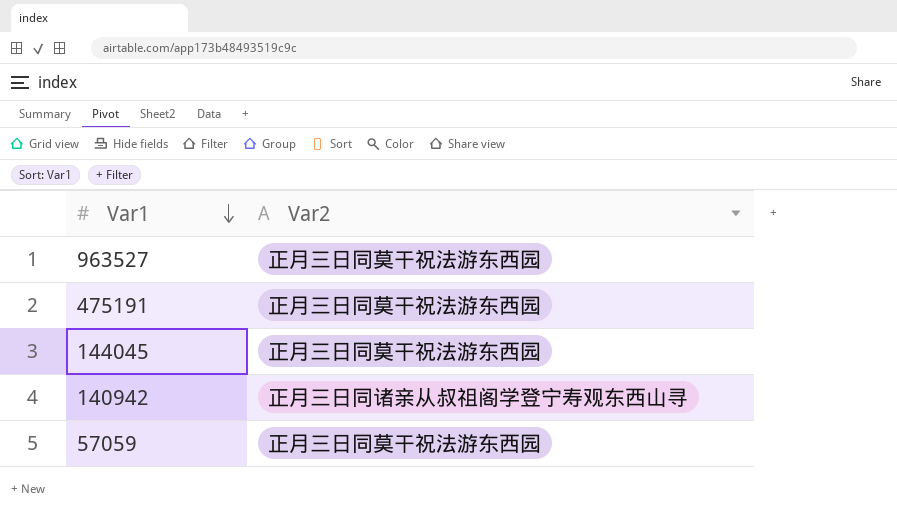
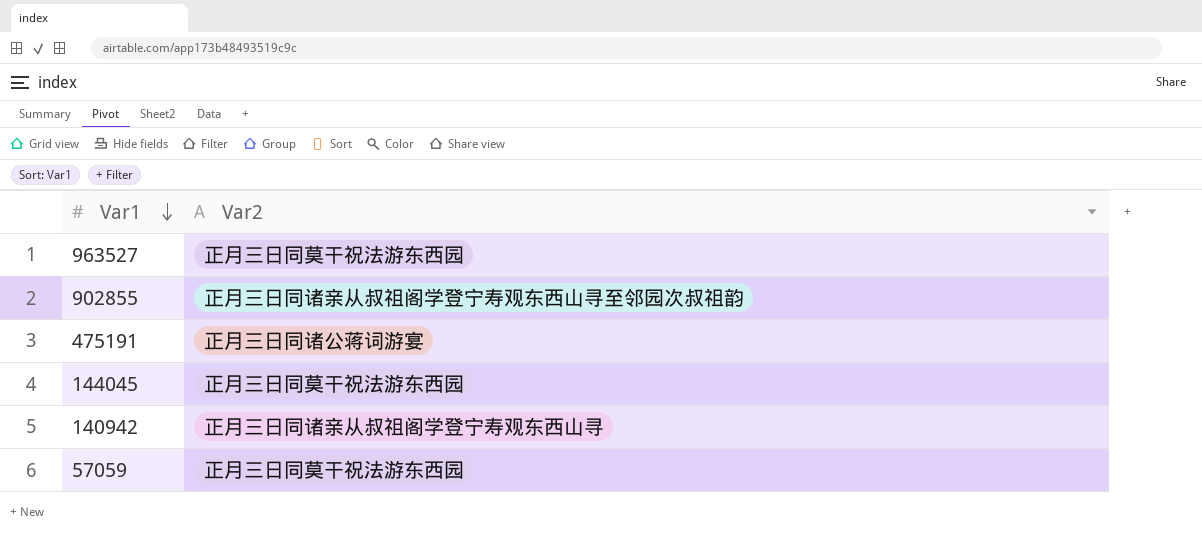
row 902855: none -> 正月三日同诸亲从叔祖阁学登宁寿观东西山寻至邻园次叔祖韵
475191 | Var2: 正月三日同莫干祝法游东西园 -> 正月三日同诸公蒋词游宴

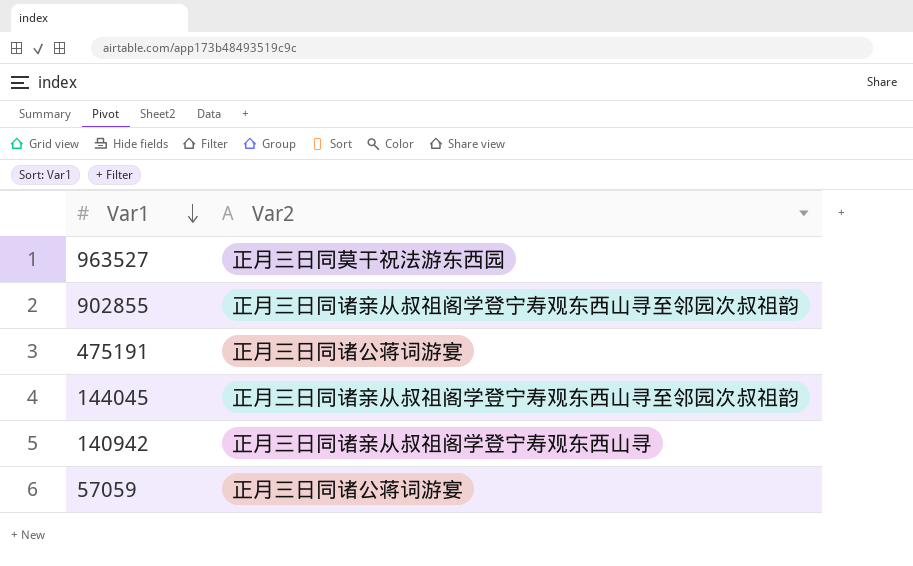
144045 | Var2: 正月三日同莫干祝法游东西园 -> 正月三日同诸亲从叔祖阁学登宁寿观东西山寻至邻园次叔祖韵
57059 | Var2: 正月三日同莫干祝法游东西园 -> 正月三日同诸公蒋词游宴

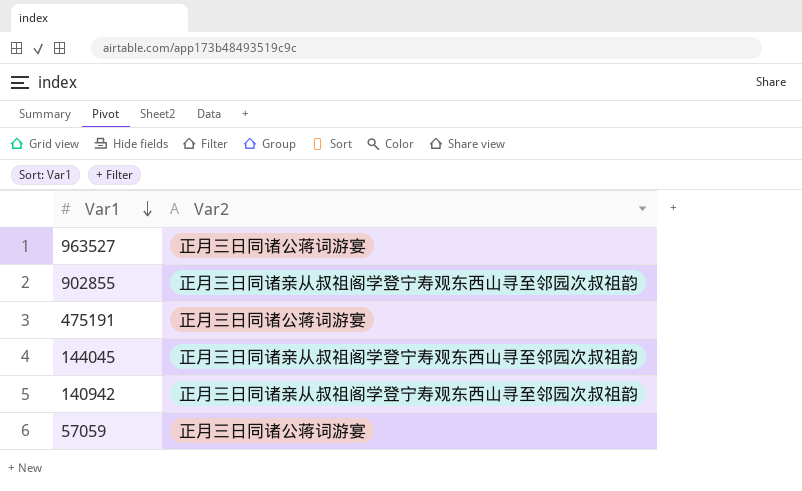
963527 | Var2: 正月三日同莫干祝法游东西园 -> 正月三日同诸公蒋词游宴
140942 | Var2: 正月三日同诸亲从叔祖阁学登宁寿观东西山寻 -> 正月三日同诸亲从叔祖阁学登宁寿观东西山寻至邻园次叔祖韵

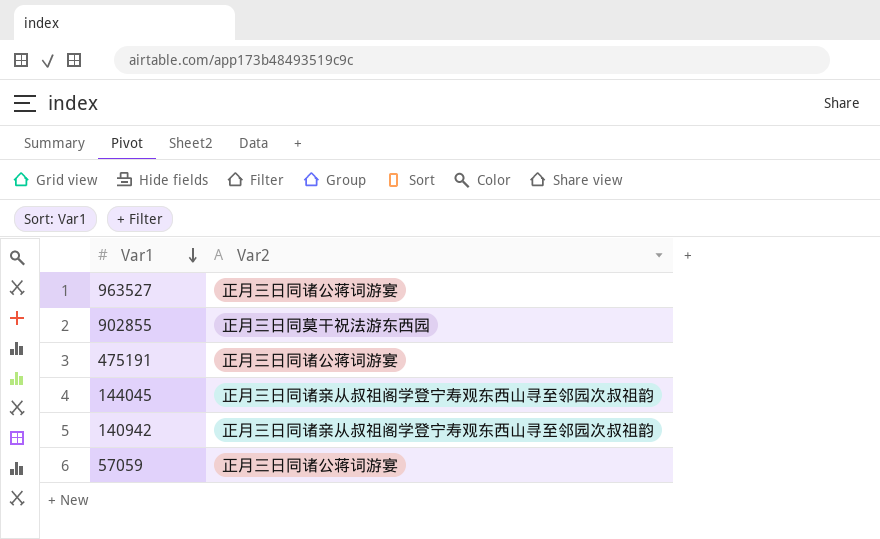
902855 | Var2: 正月三日同诸亲从叔祖阁学登宁寿观东西山寻至邻园次叔祖韵 -> 正月三日同莫干祝法游东西园

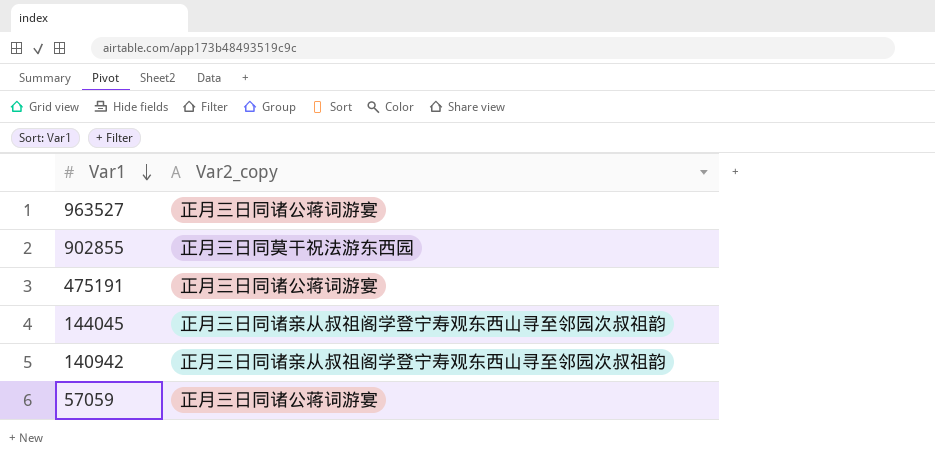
column name: Var2 -> Var2_copy

